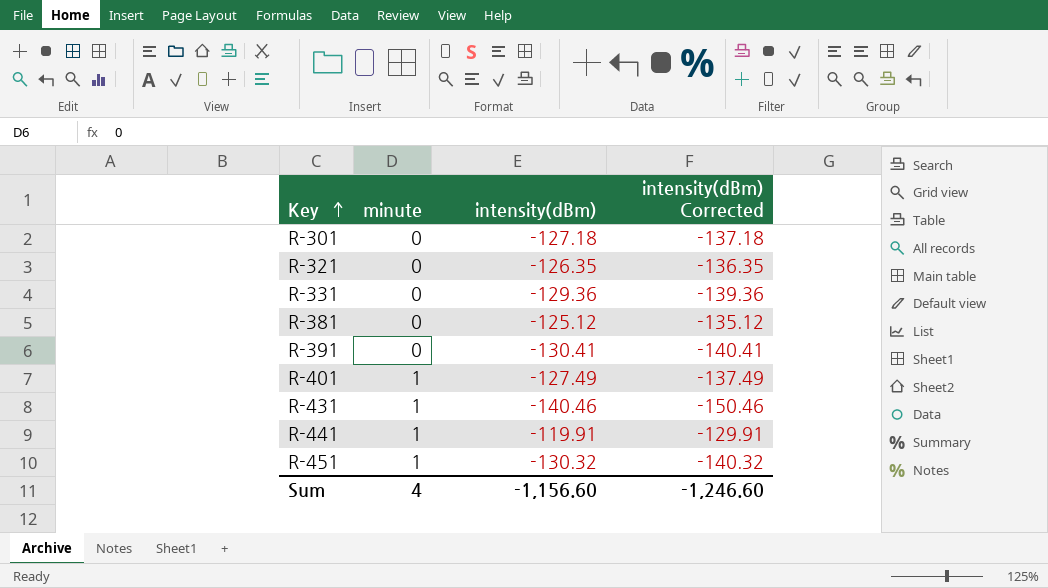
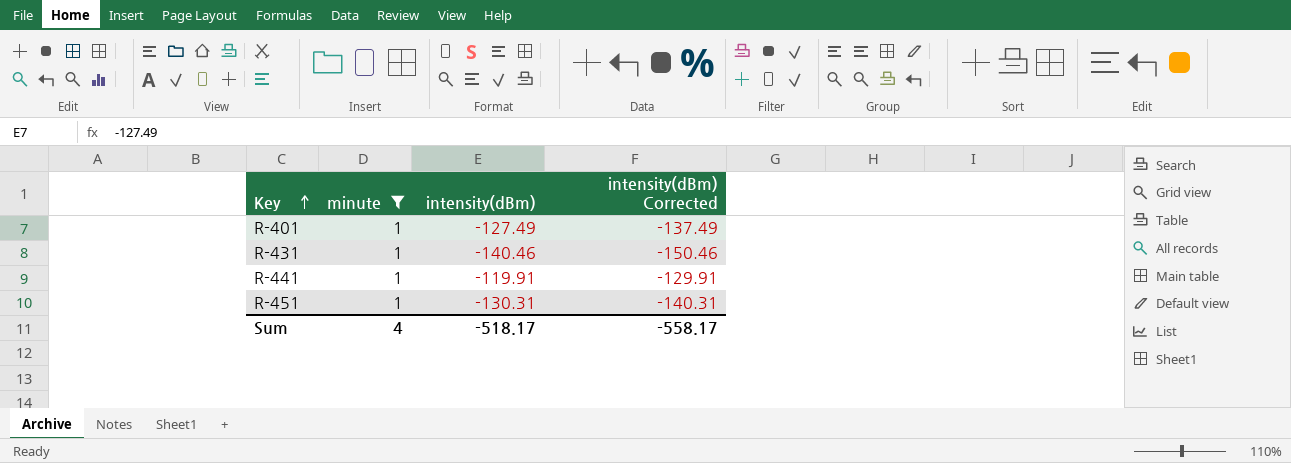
filter: none -> minute = 1
R-451 | intensity(dBm): -130.32 -> -130.31
R-451 | intensity(dBm) Corrected: -140.32 -> -140.31
Sum | intensity(dBm): -1,156.60 -> -518.17
Sum | intensity(dBm) Corrected: -1,246.60 -> -558.17

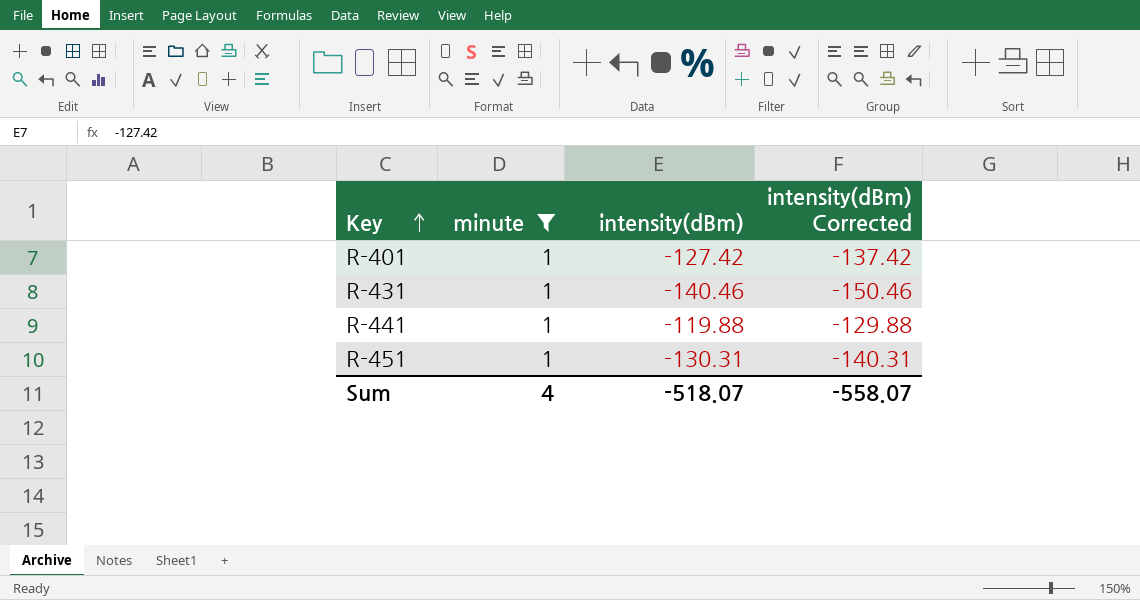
R-401 | intensity(dBm): -127.49 -> -127.42
R-401 | intensity(dBm) Corrected: -137.49 -> -137.42
R-441 | intensity(dBm): -119.91 -> -119.88
R-441 | intensity(dBm) Corrected: -129.91 -> -129.88
Sum | intensity(dBm): -518.17 -> -518.07
Sum | intensity(dBm) Corrected: -558.17 -> -558.07

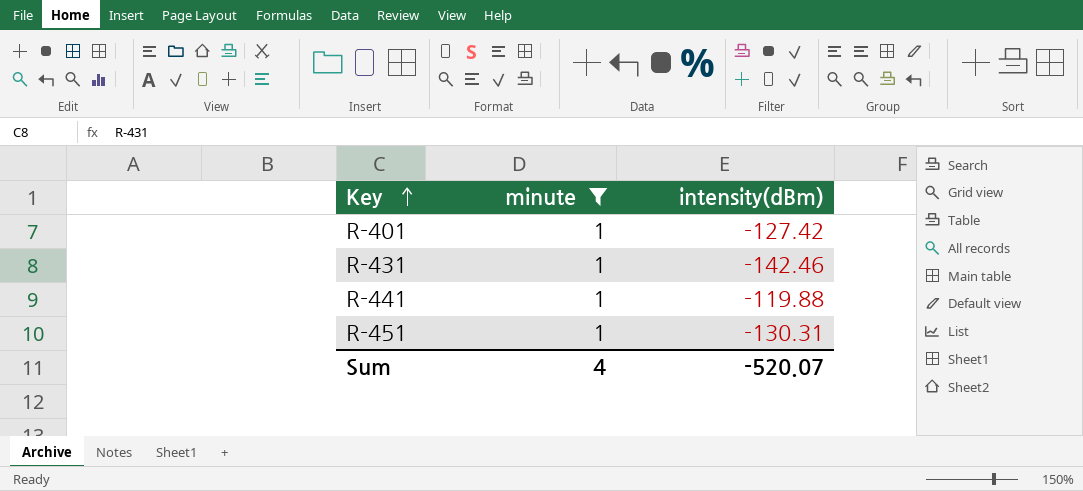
column intensity(dBm) Corrected | formula: [intensity(dBm)] - 10 -> none
R-431 | intensity(dBm): -140.46 -> -142.46
Sum | intensity(dBm): -518.07 -> -520.07

